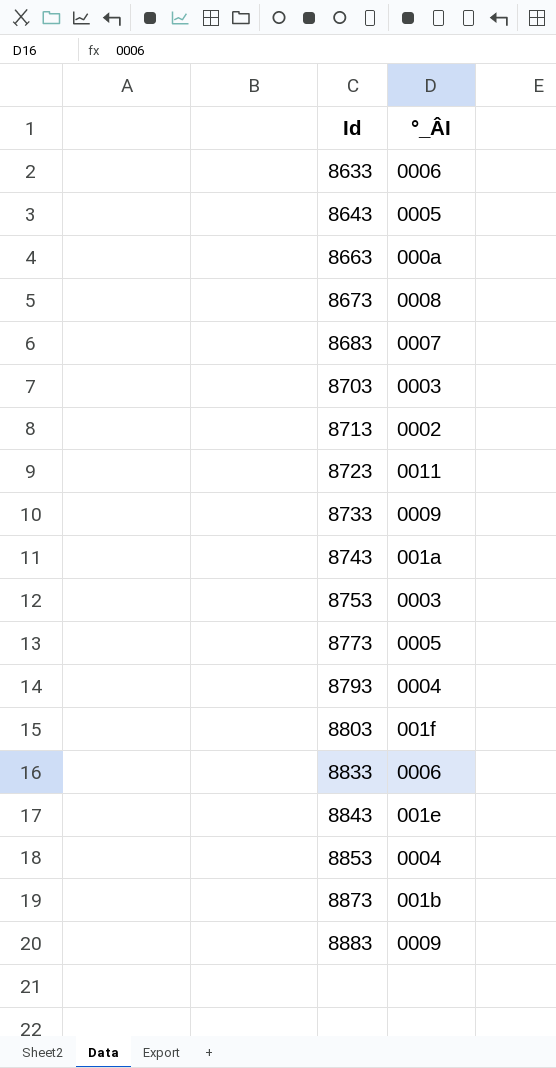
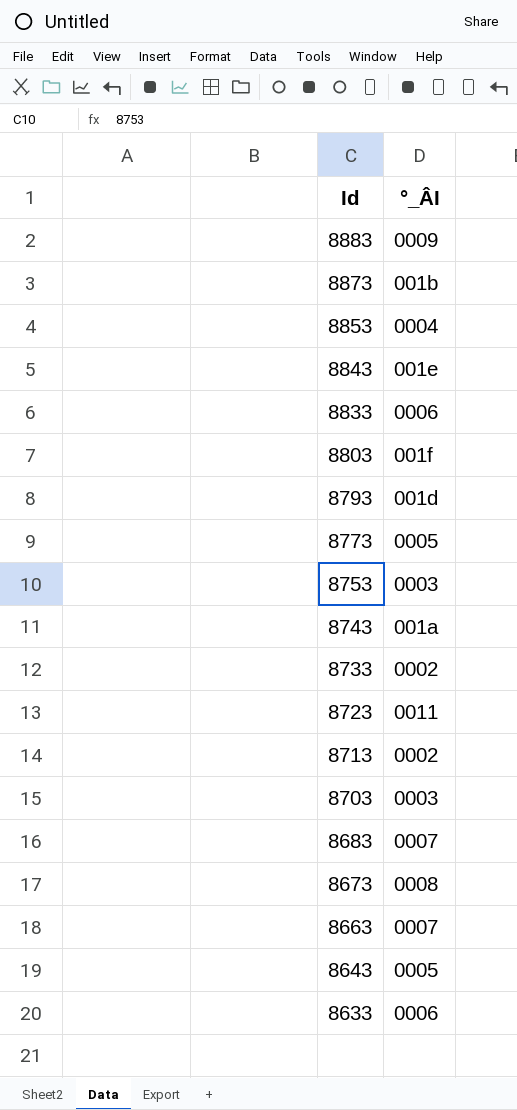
row order: Id ascending -> Id descending
8793 | °_ÂI: 0004 -> 001d
8733 | °_ÂI: 0009 -> 0002
8663 | °_ÂI: 000a -> 0007

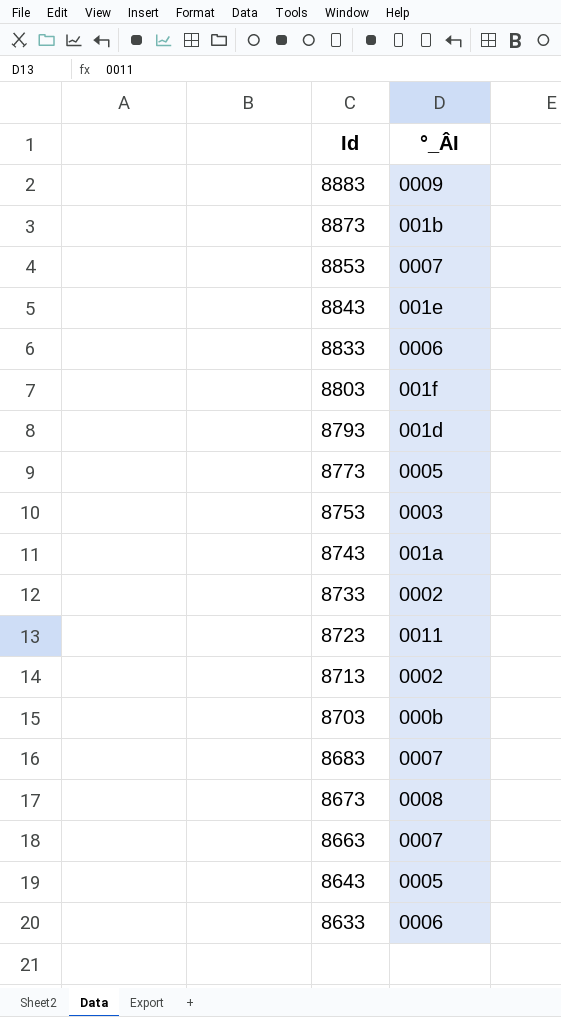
8853 | °_ÂI: 0004 -> 0007
8703 | °_ÂI: 0003 -> 000b

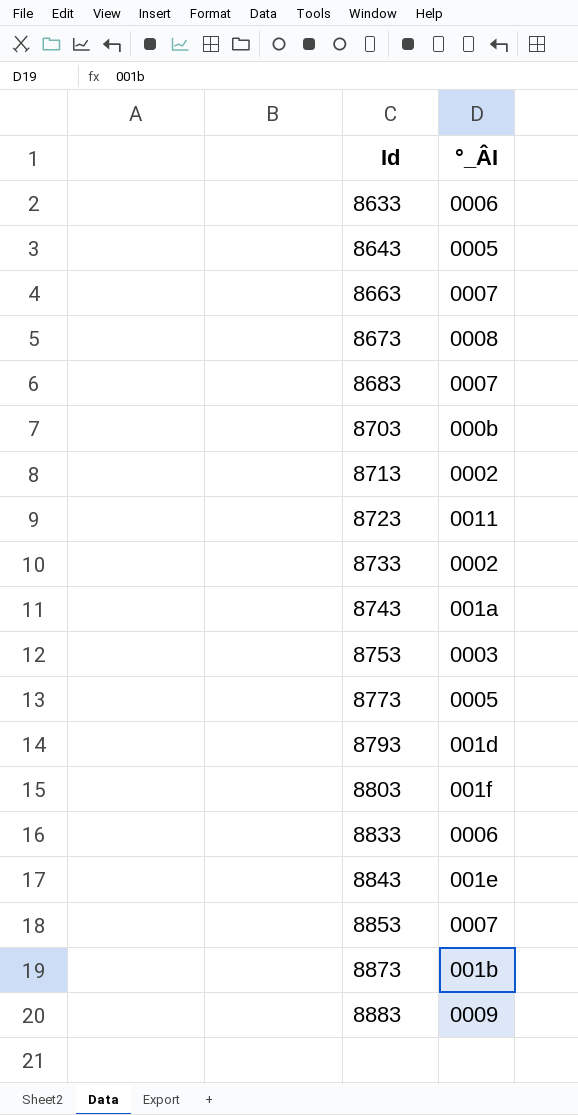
row order: Id descending -> Id ascending

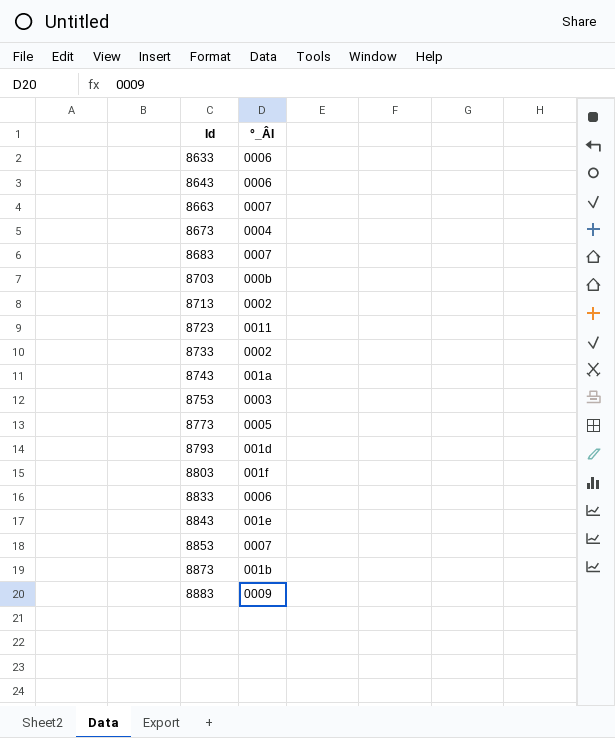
8643 | °_ÂI: 0005 -> 0006
8673 | °_ÂI: 0008 -> 0004

